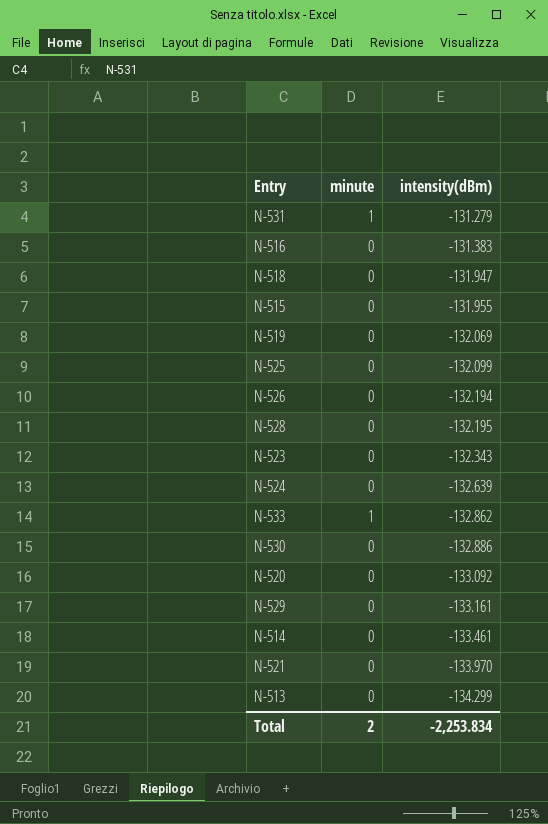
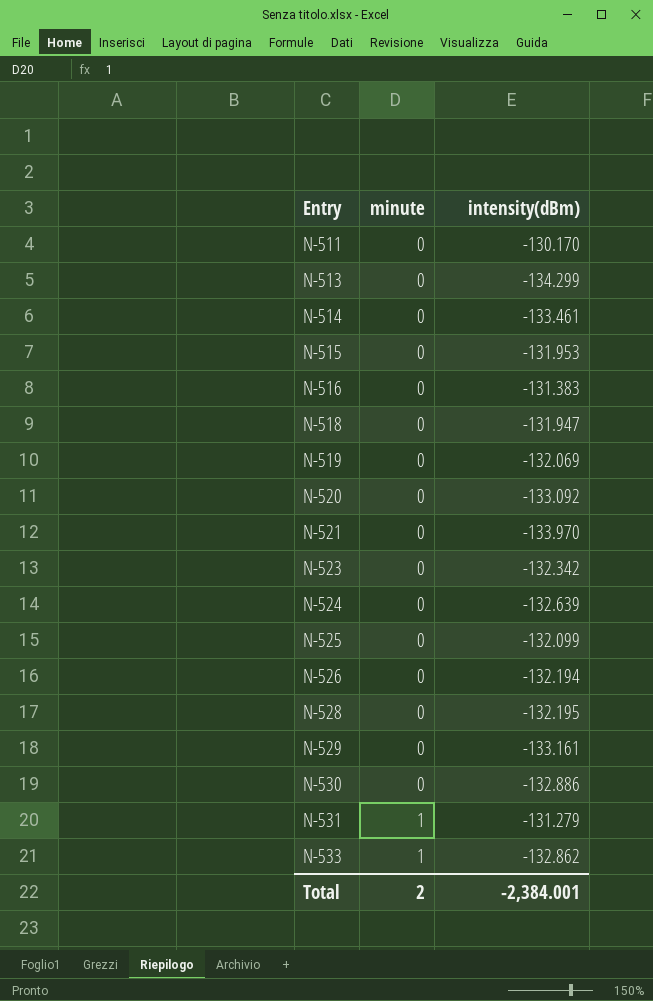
row order: intensity(dBm) descending -> Entry ascending
row N-511: none -> 0 | -130.170
N-515 | intensity(dBm): -131.955 -> -131.953
N-523 | intensity(dBm): -132.343 -> -132.342
Total | intensity(dBm): -2,253.834 -> -2,384.001

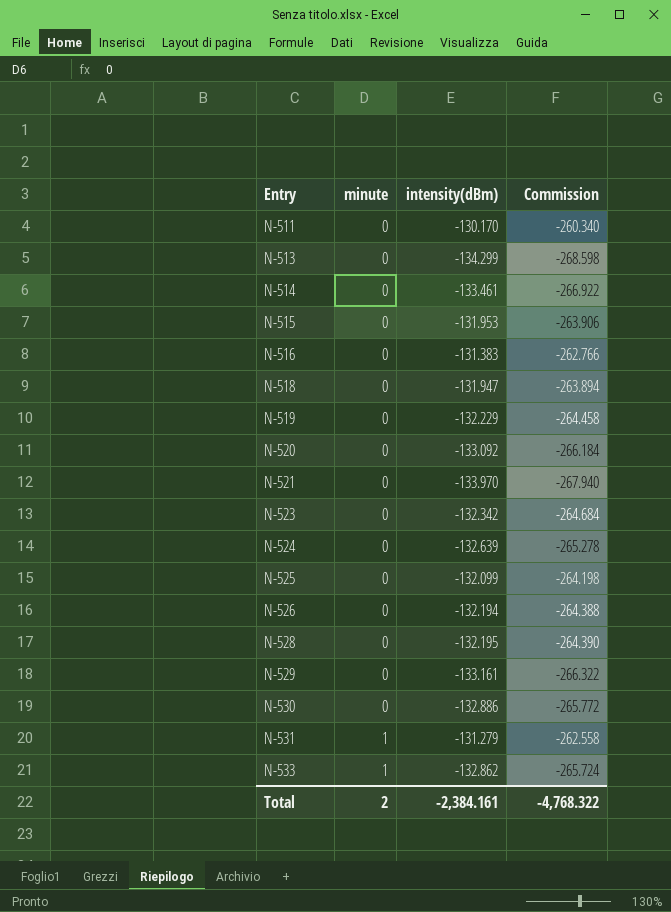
column Commission | formula: none -> [intensity(dBm)] * 2
N-519 | intensity(dBm): -132.069 -> -132.229
Total | intensity(dBm): -2,384.001 -> -2,384.161

